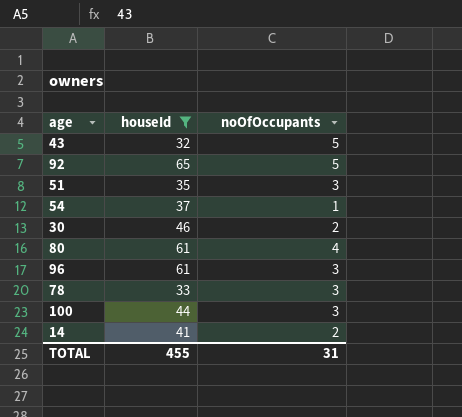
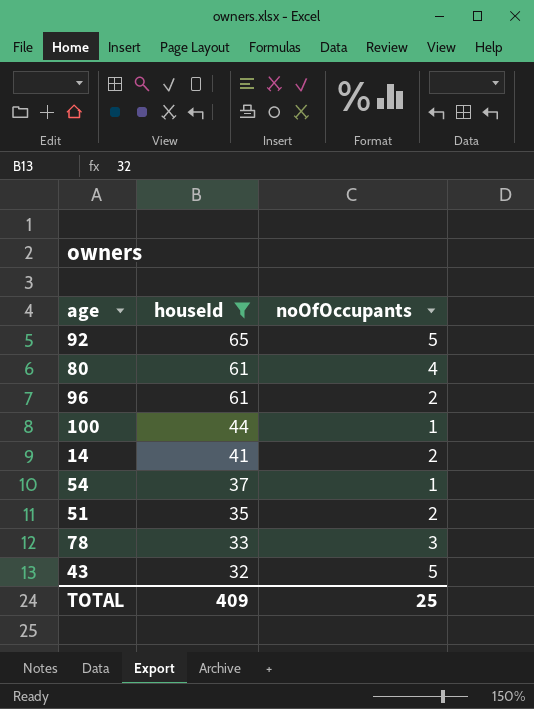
row order: none -> houseId descending
row 30: 46 | 2 -> none
96 | noOfOccupants: 3 -> 2
100 | noOfOccupants: 3 -> 1
51 | noOfOccupants: 3 -> 2
TOTAL | houseId: 455 -> 409
TOTAL | noOfOccupants: 31 -> 25

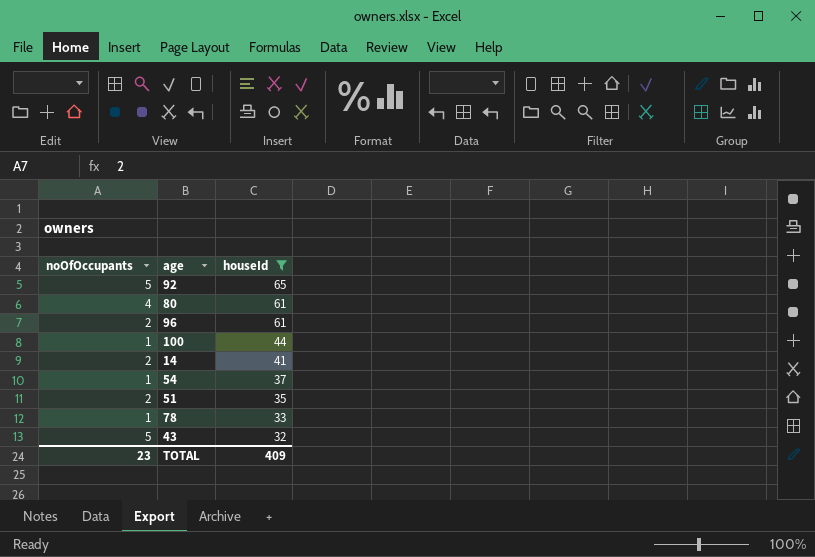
column noOfOccupants | position: 3 -> 1
78 | noOfOccupants: 3 -> 1
TOTAL | noOfOccupants: 25 -> 23

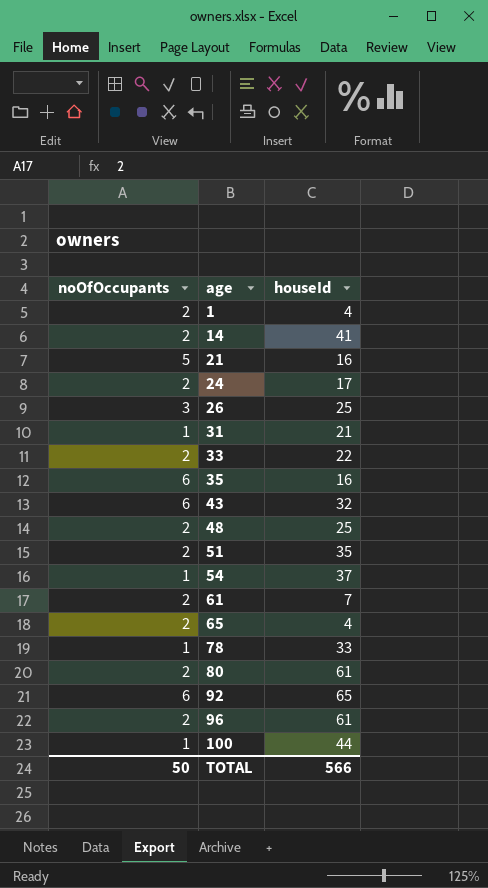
filter: houseId >= 32 -> none
row order: houseId descending -> age ascending
43 | noOfOccupants: 5 -> 6
80 | noOfOccupants: 4 -> 2
92 | noOfOccupants: 5 -> 6
TOTAL | noOfOccupants: 23 -> 50
TOTAL | houseId: 409 -> 566

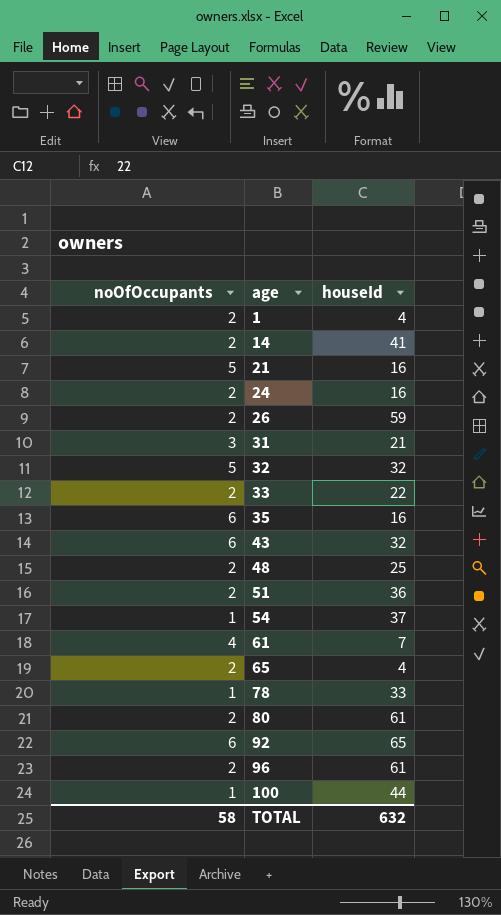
24 | houseId: 17 -> 16
26 | noOfOccupants: 3 -> 2
26 | houseId: 25 -> 59
31 | noOfOccupants: 1 -> 3
row 32: none -> 5 | 32
51 | houseId: 35 -> 36
61 | noOfOccupants: 2 -> 4
TOTAL | noOfOccupants: 50 -> 58
TOTAL | houseId: 566 -> 632

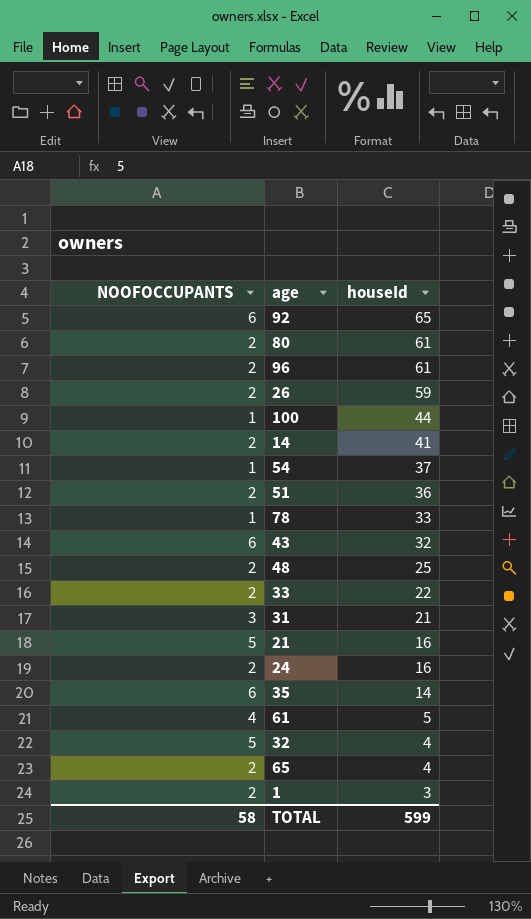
row order: age ascending -> houseId descending
column name: noOfOccupants -> NOOFOCCUPANTS
35 | houseId: 16 -> 14
61 | houseId: 7 -> 5
32 | houseId: 32 -> 4
1 | houseId: 4 -> 3
TOTAL | houseId: 632 -> 599

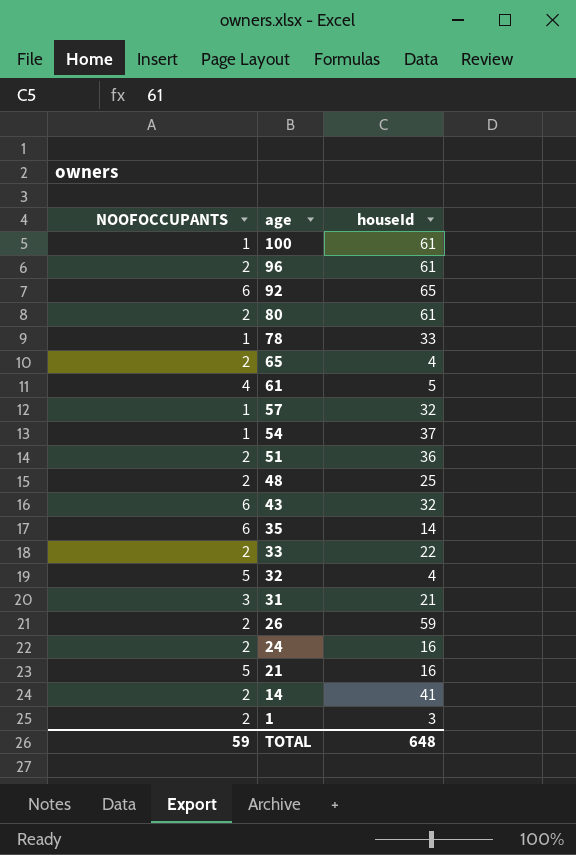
row order: houseId descending -> age descending
100 | houseId: 44 -> 61
row 57: none -> 1 | 32
TOTAL | NOOFOCCUPANTS: 58 -> 59
TOTAL | houseId: 599 -> 648

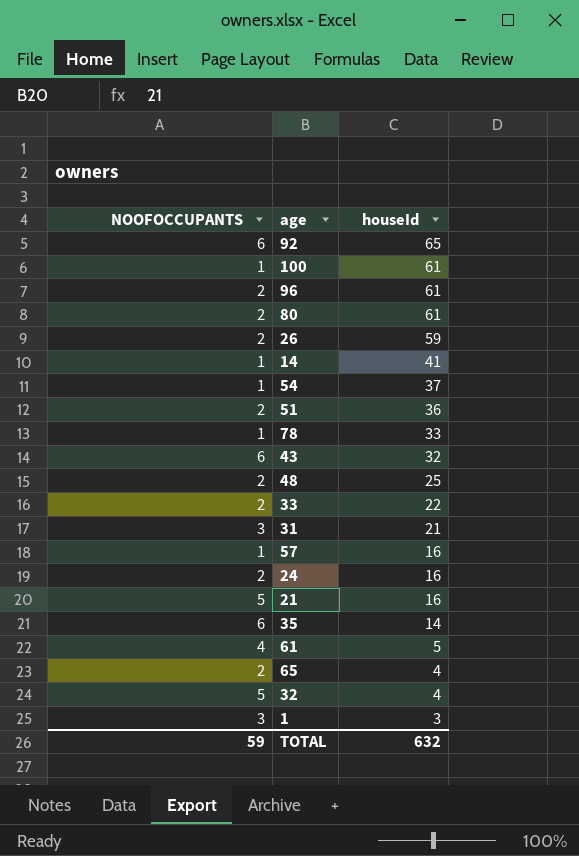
row order: age descending -> houseId descending
14 | NOOFOCCUPANTS: 2 -> 1
57 | houseId: 32 -> 16
1 | NOOFOCCUPANTS: 2 -> 3
TOTAL | houseId: 648 -> 632

